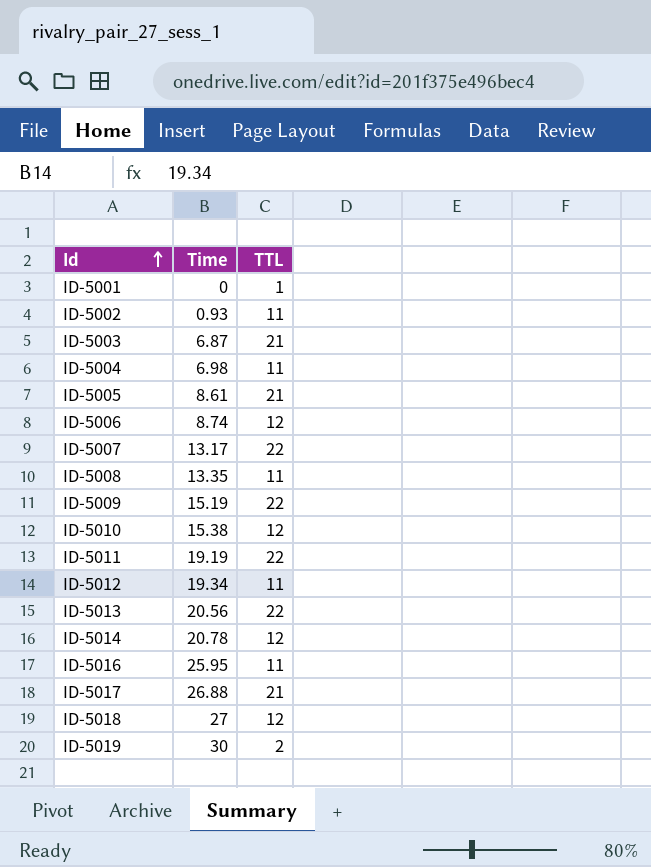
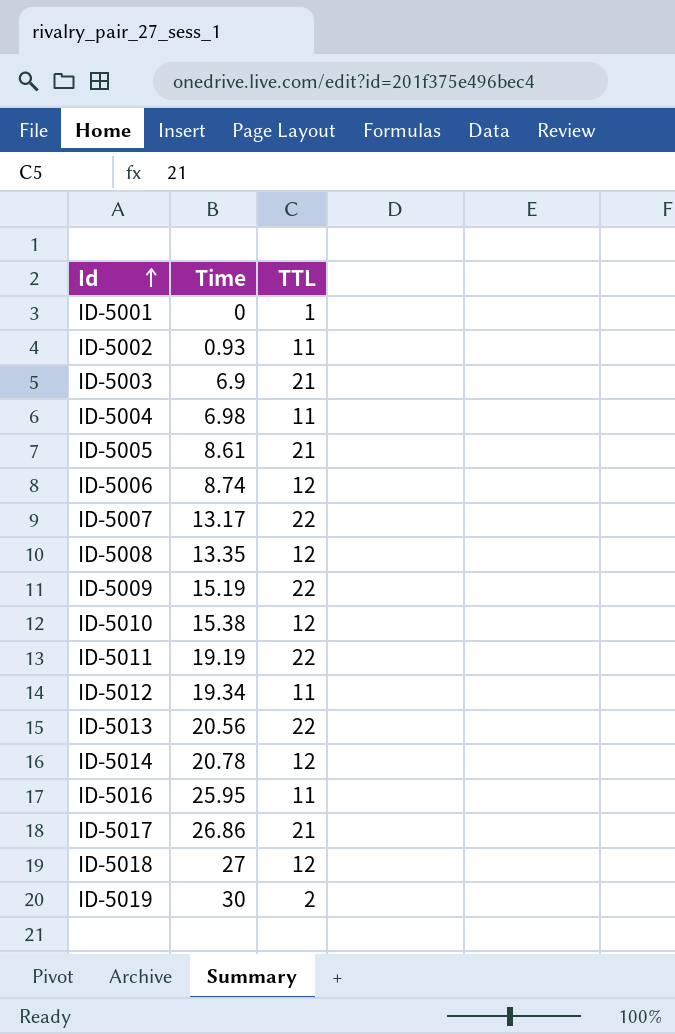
ID-5003 | Time: 6.87 -> 6.9
ID-5008 | TTL: 11 -> 12
ID-5017 | Time: 26.88 -> 26.86

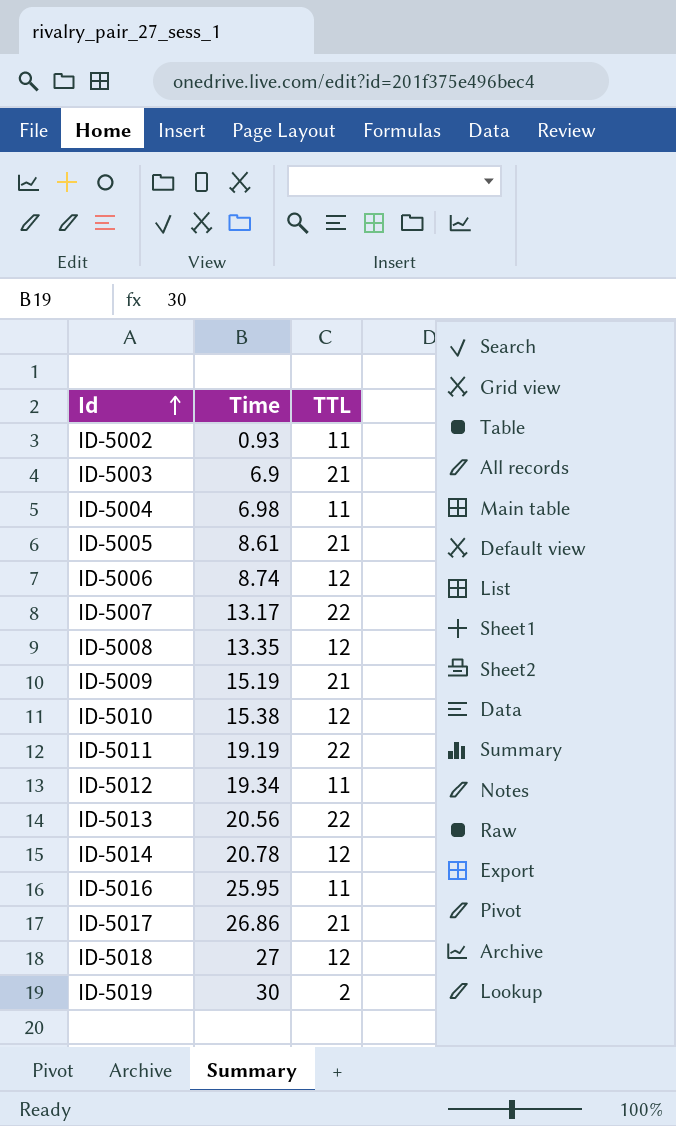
row ID-5001: 0 | 1 -> none
ID-5009 | TTL: 22 -> 21

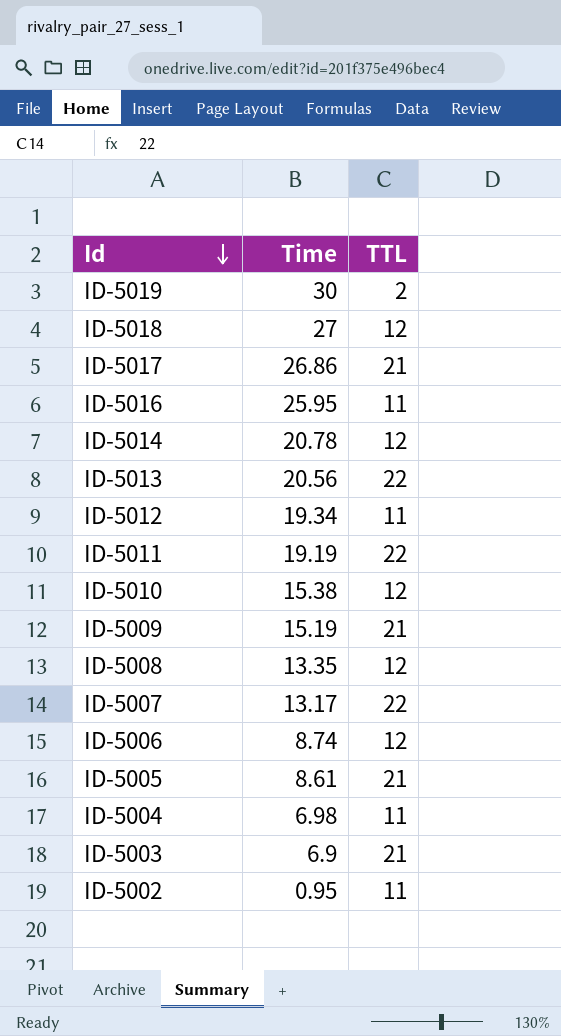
row order: Id ascending -> Id descending
ID-5002 | Time: 0.93 -> 0.95

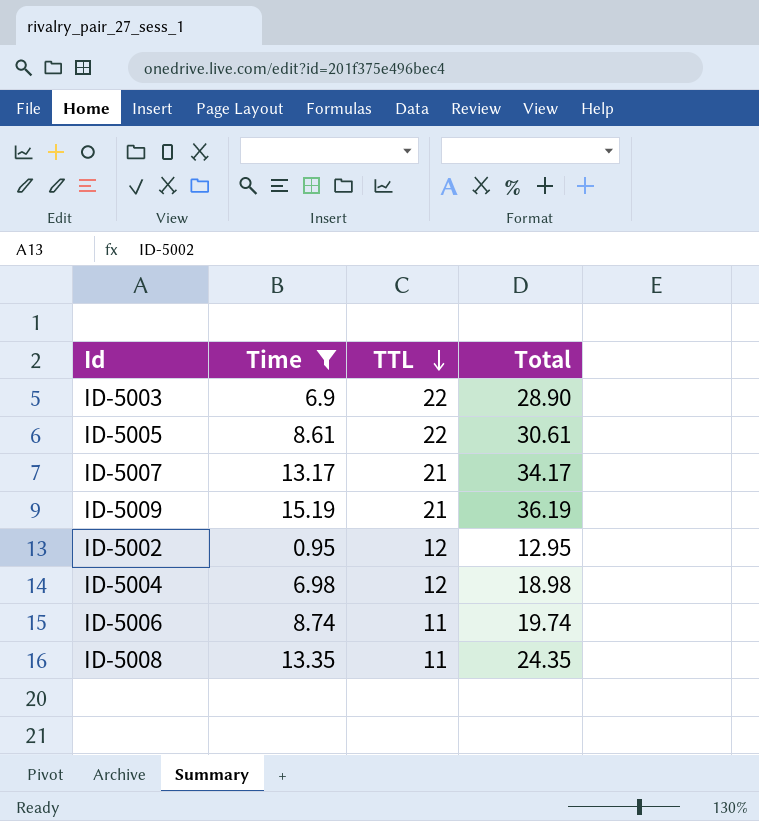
filter: none -> Time <= 15.19
row order: Id descending -> TTL descending
column Total | formula: none -> [Time] + [TTL]
ID-5003 | TTL: 21 -> 22
ID-5005 | TTL: 21 -> 22
ID-5007 | TTL: 22 -> 21
ID-5002 | TTL: 11 -> 12
ID-5004 | TTL: 11 -> 12
ID-5006 | TTL: 12 -> 11
ID-5008 | TTL: 12 -> 11

